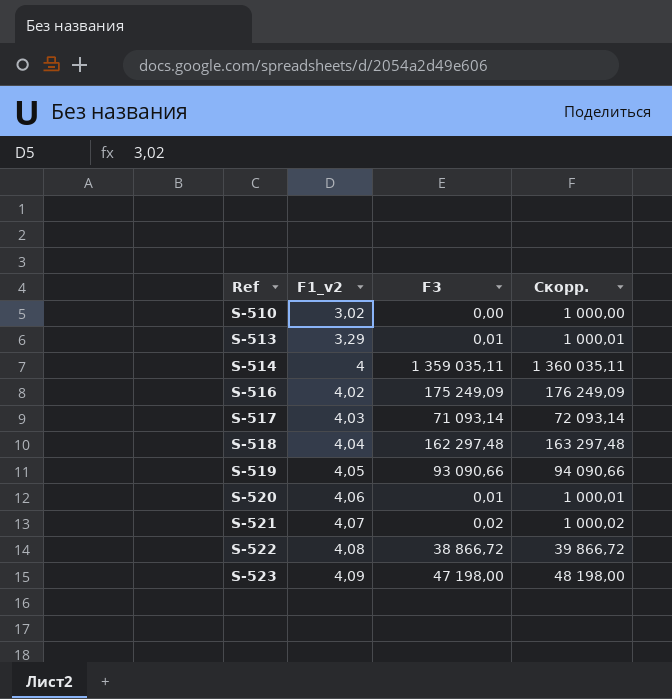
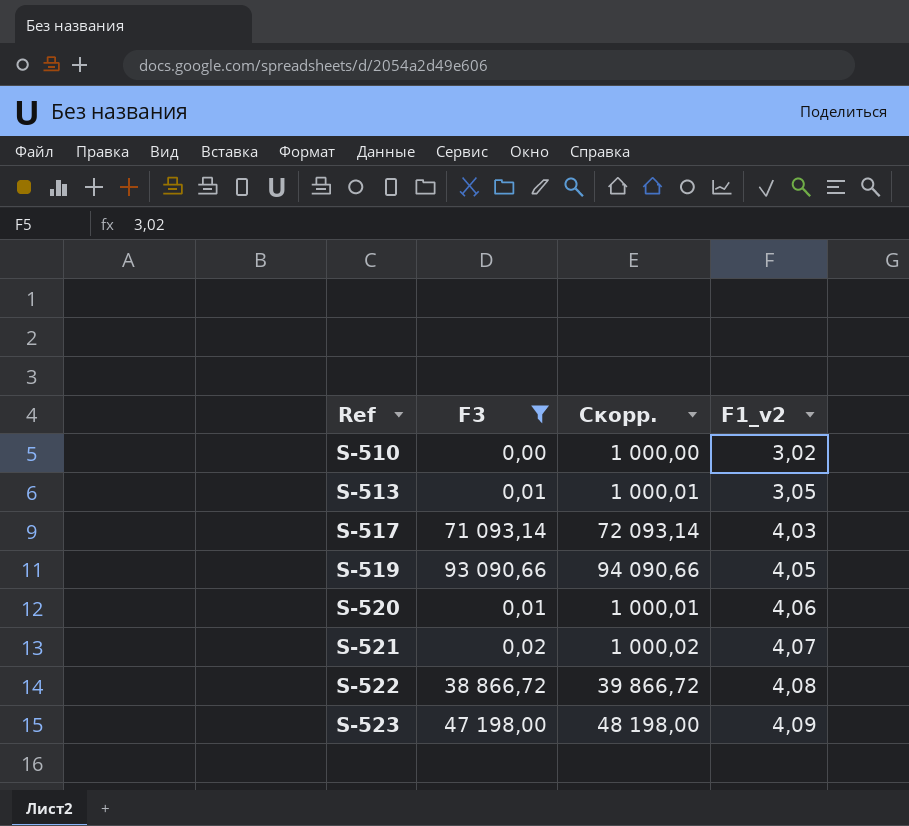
filter: none -> F3 <= 93 090,66
column F1_v2 | position: 2 -> 4
S-513 | F1_v2: 3,29 -> 3,05

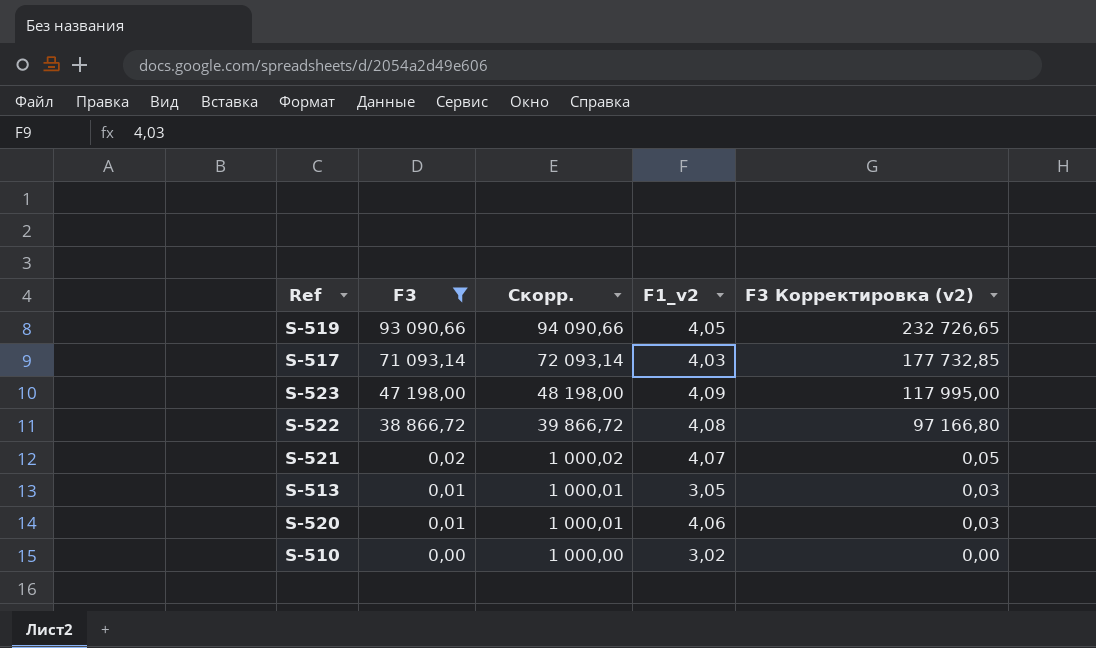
row order: Ref ascending -> F3 descending
column F3 Корректировка (v2) | formula: none -> [F3] * 2,5

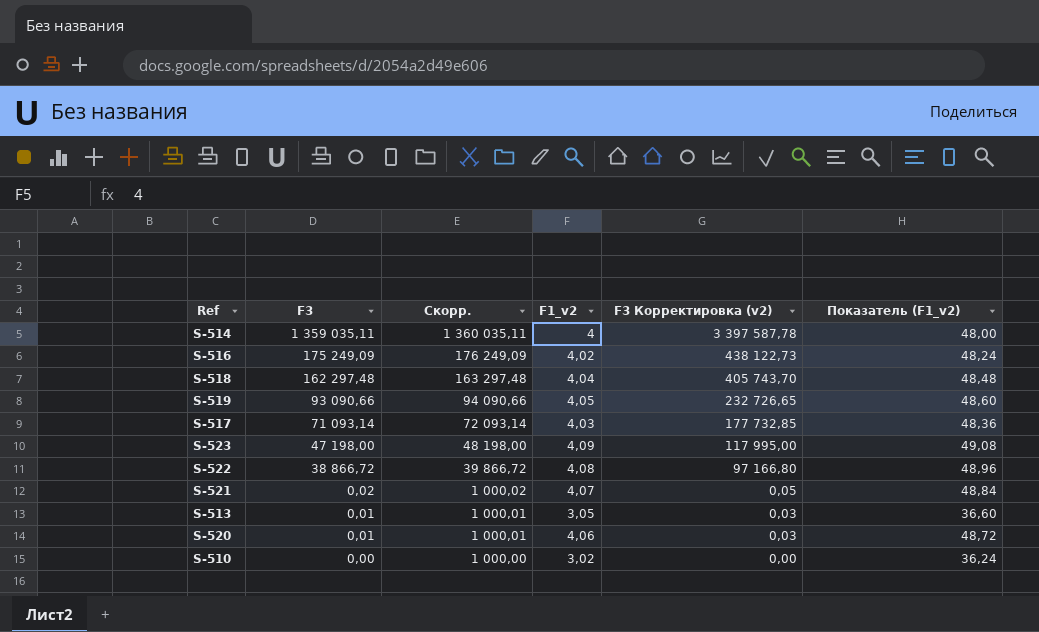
filter: F3 <= 93 090,66 -> none
column Показатель (F1_v2) | formula: none -> [F1_v2] * 12

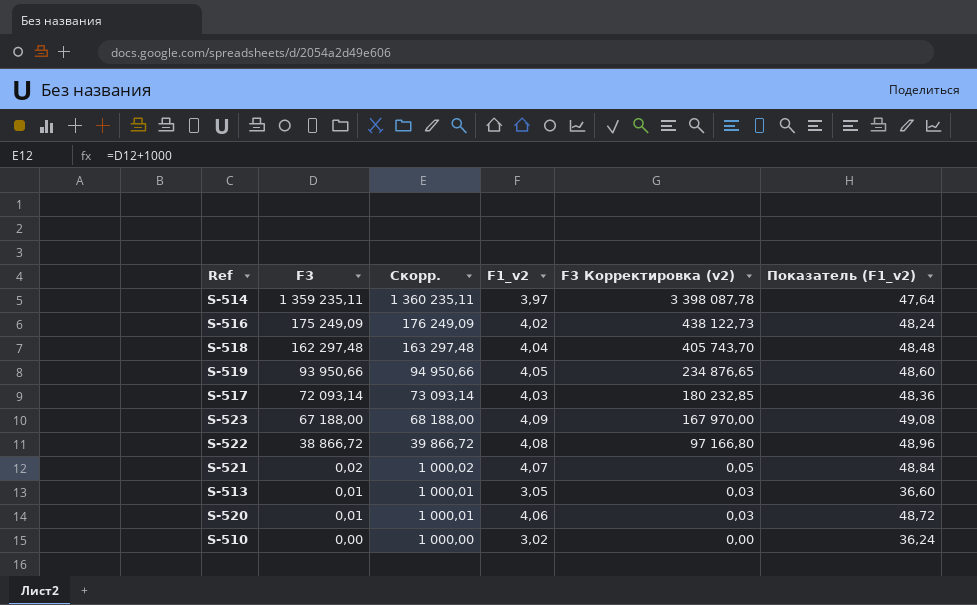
S-514 | F3: 1 359 035,11 -> 1 359 235,11
S-514 | Скорр.: 1 360 035,11 -> 1 360 235,11
S-514 | F1_v2: 4 -> 3,97
S-514 | F3 Корректировка (v2): 3 397 587,78 -> 3 398 087,78
S-514 | Показатель (F1_v2): 48,00 -> 47,64
S-519 | F3: 93 090,66 -> 93 950,66
S-519 | Скорр.: 94 090,66 -> 94 950,66
S-519 | F3 Корректировка (v2): 232 726,65 -> 234 876,65
S-517 | F3: 71 093,14 -> 72 093,14
S-517 | Скорр.: 72 093,14 -> 73 093,14
S-517 | F3 Корректировка (v2): 177 732,85 -> 180 232,85
S-523 | F3: 47 198,00 -> 67 188,00
S-523 | Скорр.: 48 198,00 -> 68 188,00
S-523 | F3 Корректировка (v2): 117 995,00 -> 167 970,00

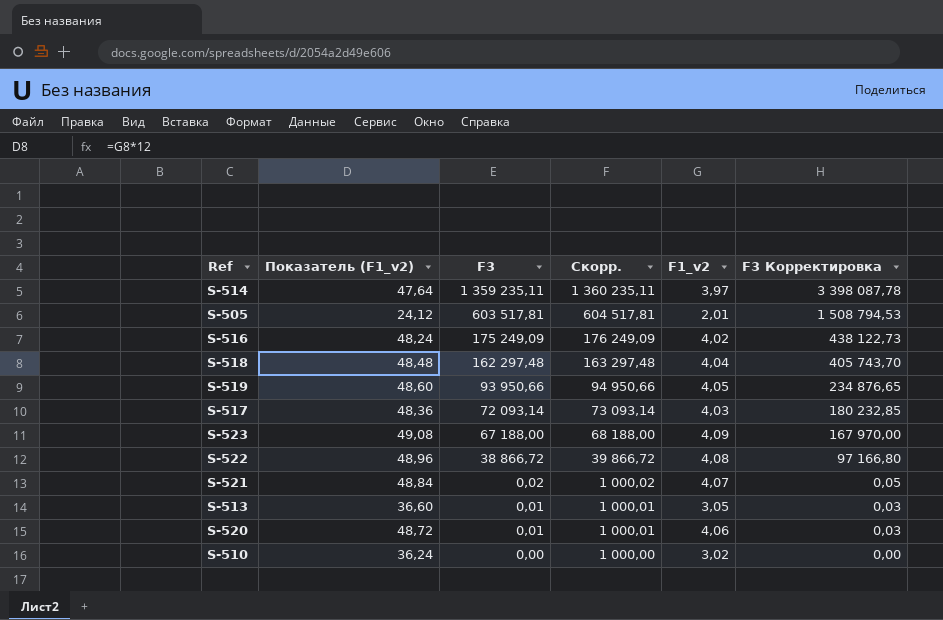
column Показатель (F1_v2) | position: 6 -> 2
column name: F3 Корректировка (v2) -> F3 Корректировка
row S-505: none -> 24,12 | 603 517,81 | 604 517,81 | 2,01 | 1 508 794,53

